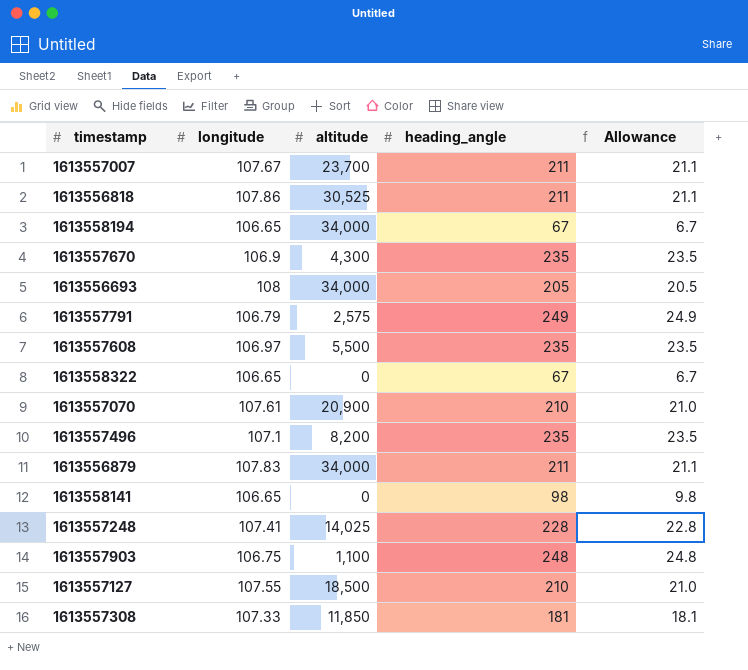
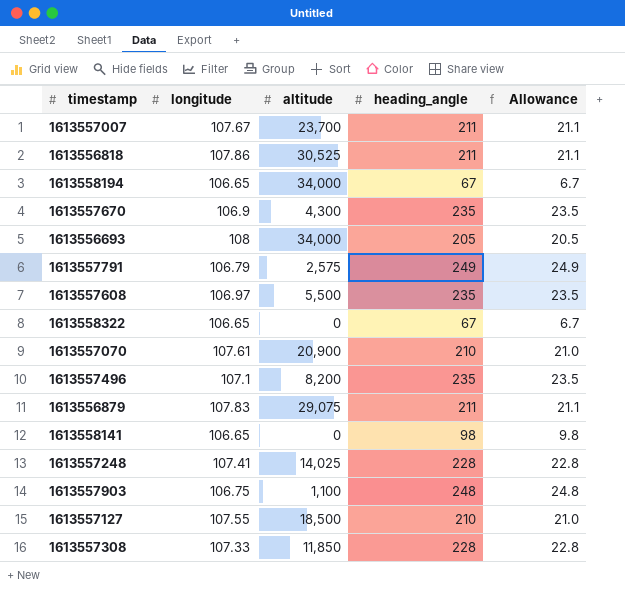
1613556879 | altitude: 34,000 -> 29,075
1613557308 | heading_angle: 181 -> 228
1613557308 | Allowance: 18.1 -> 22.8

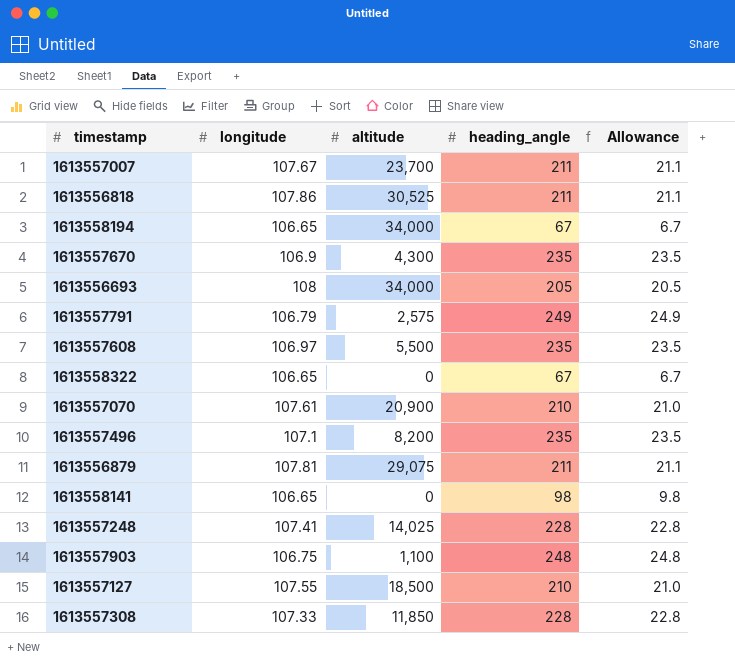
1613556879 | longitude: 107.83 -> 107.81

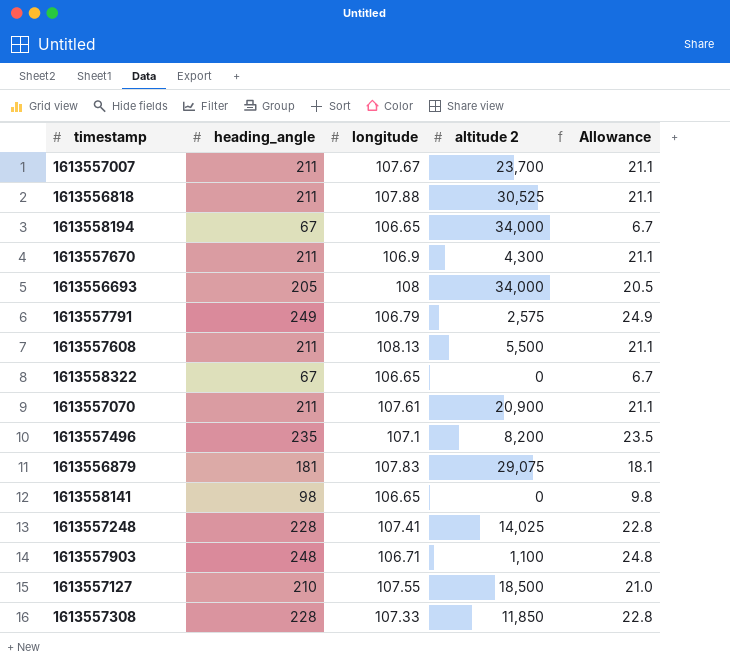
column heading_angle | position: 4 -> 2
column name: altitude -> altitude 2
1613556818 | longitude: 107.86 -> 107.88
1613557670 | heading_angle: 235 -> 211
1613557670 | Allowance: 23.5 -> 21.1
1613557608 | heading_angle: 235 -> 211
1613557608 | longitude: 106.97 -> 108.13
1613557608 | Allowance: 23.5 -> 21.1
1613557070 | heading_angle: 210 -> 211
1613557070 | Allowance: 21.0 -> 21.1
1613556879 | heading_angle: 211 -> 181
1613556879 | longitude: 107.81 -> 107.83
1613556879 | Allowance: 21.1 -> 18.1
1613557903 | longitude: 106.75 -> 106.71

